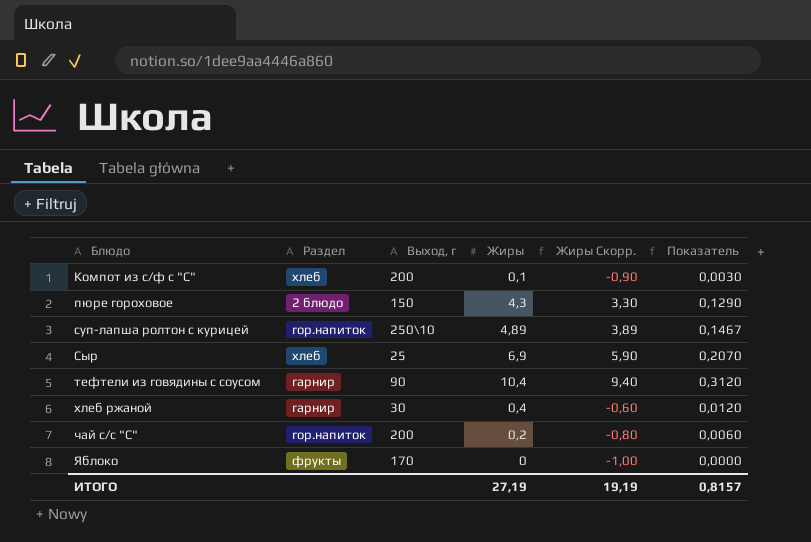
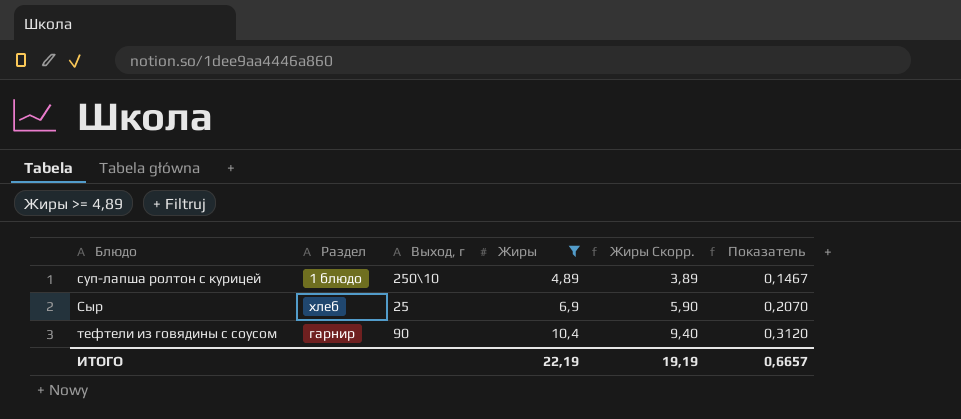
filter: none -> Жиры >= 4,89
суп-лапша ролтон с курицей | Раздел: гор.напиток -> 1 блюдо
ИТОГО | Жиры: 27,19 -> 22,19
ИТОГО | Показатель: 0,8157 -> 0,6657

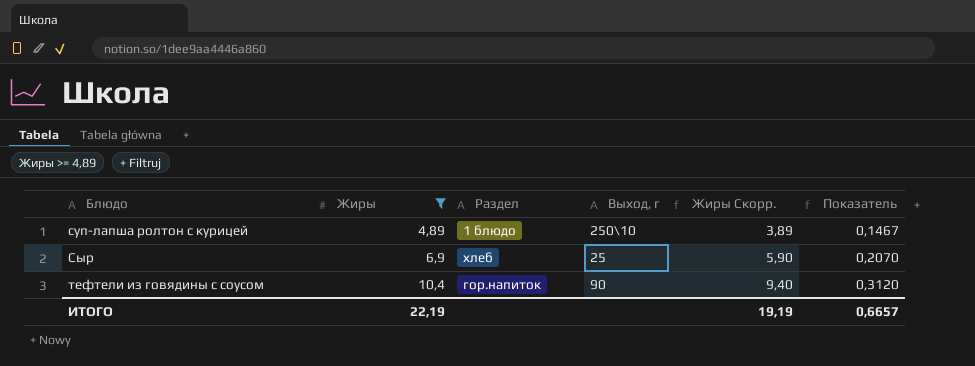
column Жиры | position: 4 -> 2
тефтели из говядины с соусом | Раздел: гарнир -> гор.напиток

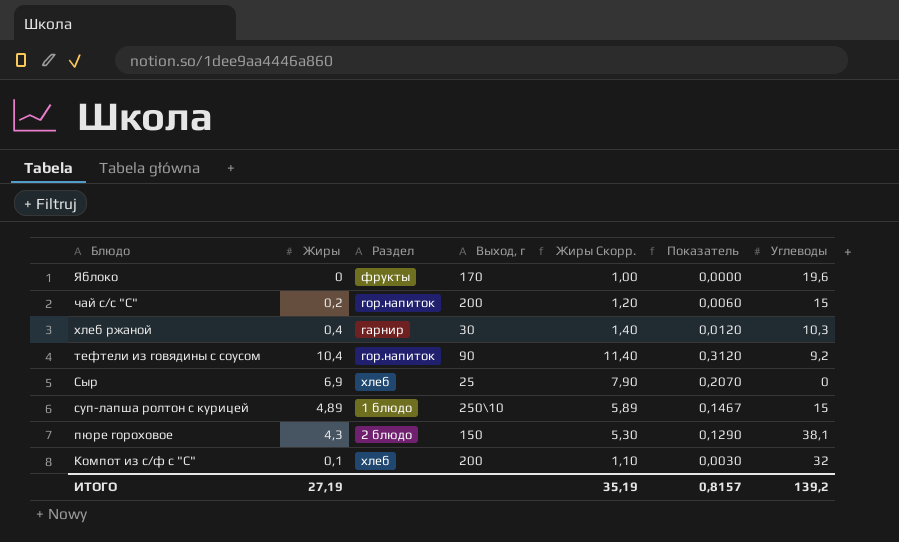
filter: Жиры >= 4,89 -> none
row order: Блюдо ascending -> Блюдо descending
column Жиры Скорр. | formula: [Жиры] - 1 -> [Жиры] + 1
column Углеводы | position: none -> 7
ИТОГО | Жиры: 22,19 -> 27,19
ИТОГО | Жиры Скорр.: 19,19 -> 35,19
ИТОГО | Показатель: 0,6657 -> 0,8157

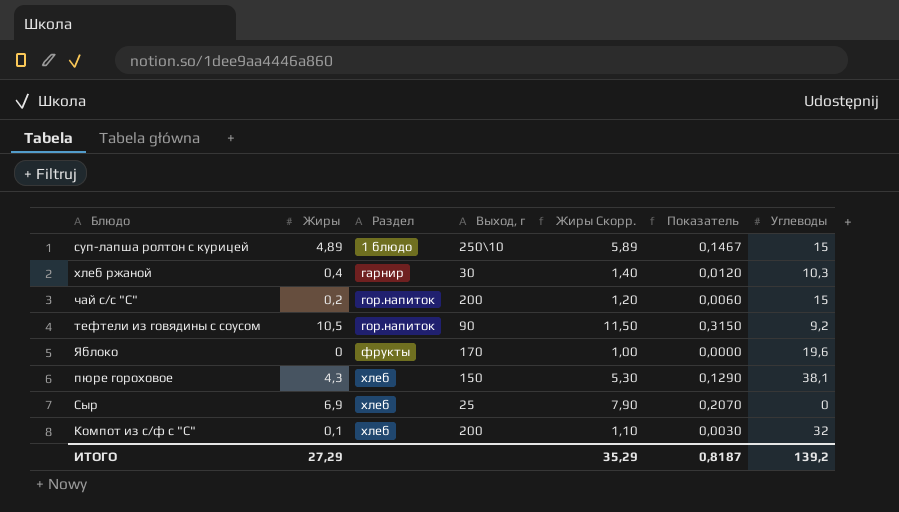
row order: Блюдо descending -> Раздел ascending
тефтели из говядины с соусом | Жиры: 10,4 -> 10,5
тефтели из говядины с соусом | Жиры Скорр.: 11,40 -> 11,50
тефтели из говядины с соусом | Показатель: 0,3120 -> 0,3150
пюре гороховое | Раздел: 2 блюдо -> хлеб
ИТОГО | Жиры: 27,19 -> 27,29
ИТОГО | Жиры Скорр.: 35,19 -> 35,29
ИТОГО | Показатель: 0,8157 -> 0,8187

